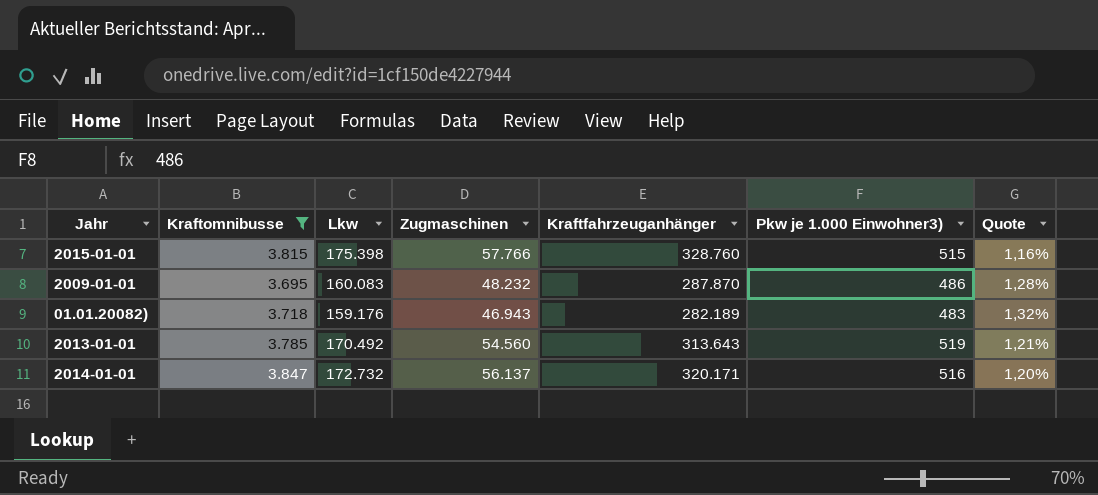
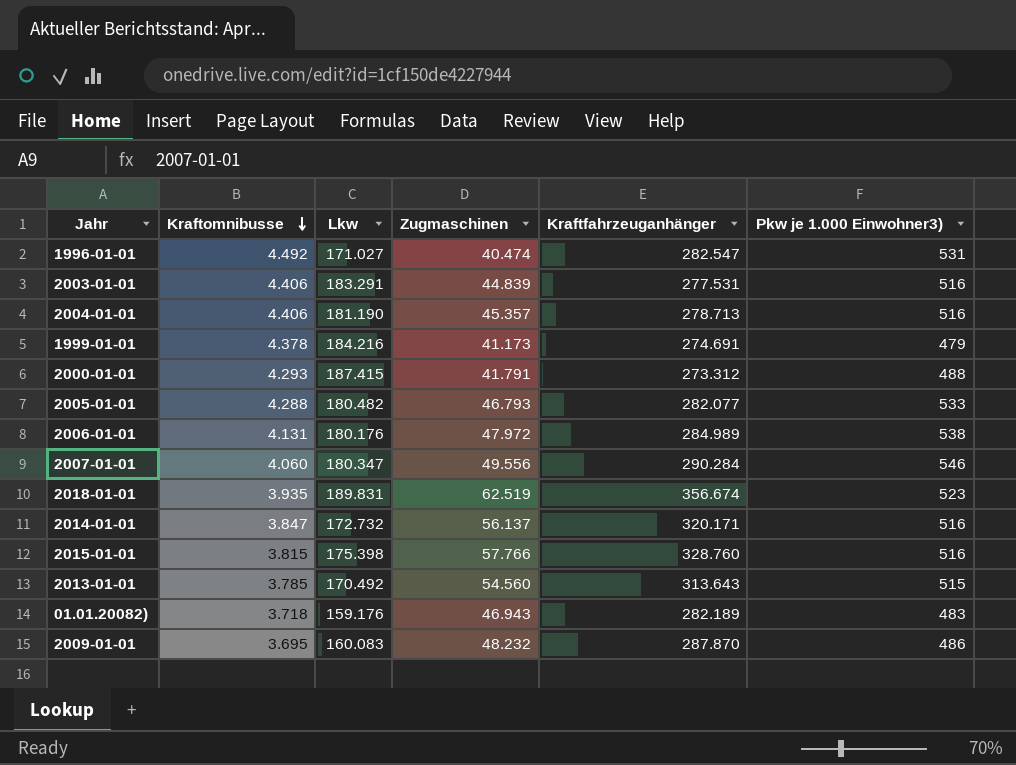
filter: Kraftomnibusse <= 3.847 -> none
row order: none -> Kraftomnibusse descending
column Quote | formula: [Kraftomnibusse] / [Kraftfahrzeuganhänger] -> none
2015-01-01 | Pkw je 1.000 Einwohner3): 515 -> 516
2013-01-01 | Pkw je 1.000 Einwohner3): 519 -> 515

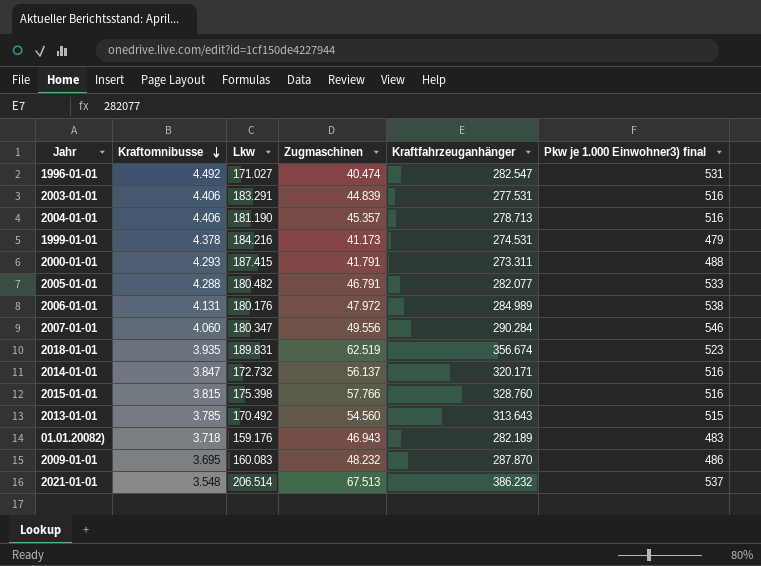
column name: Pkw je 1.000 Einwohner3) -> Pkw je 1.000 Einwohner3) final
1999-01-01 | Kraftfahrzeuganhänger: 274.691 -> 274.531
2000-01-01 | Kraftfahrzeuganhänger: 273.312 -> 273.311
2005-01-01 | Zugmaschinen: 46.793 -> 46.791
row 2021-01-01: none -> 3.548 | 206.514 | 67.513 | 386.232 | 537

